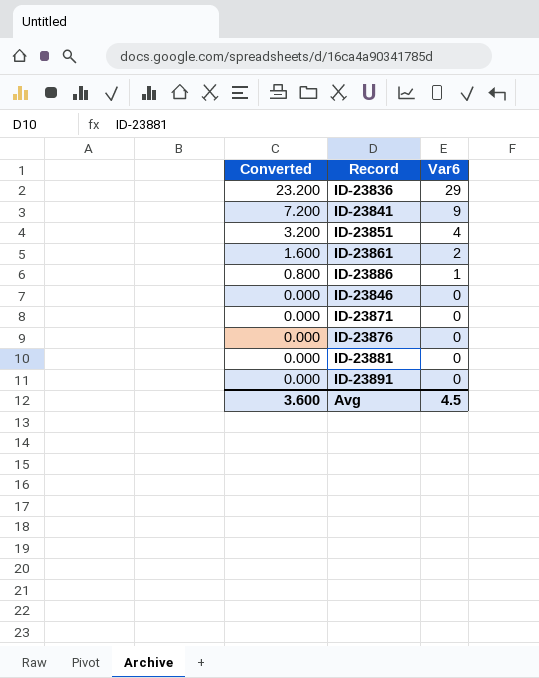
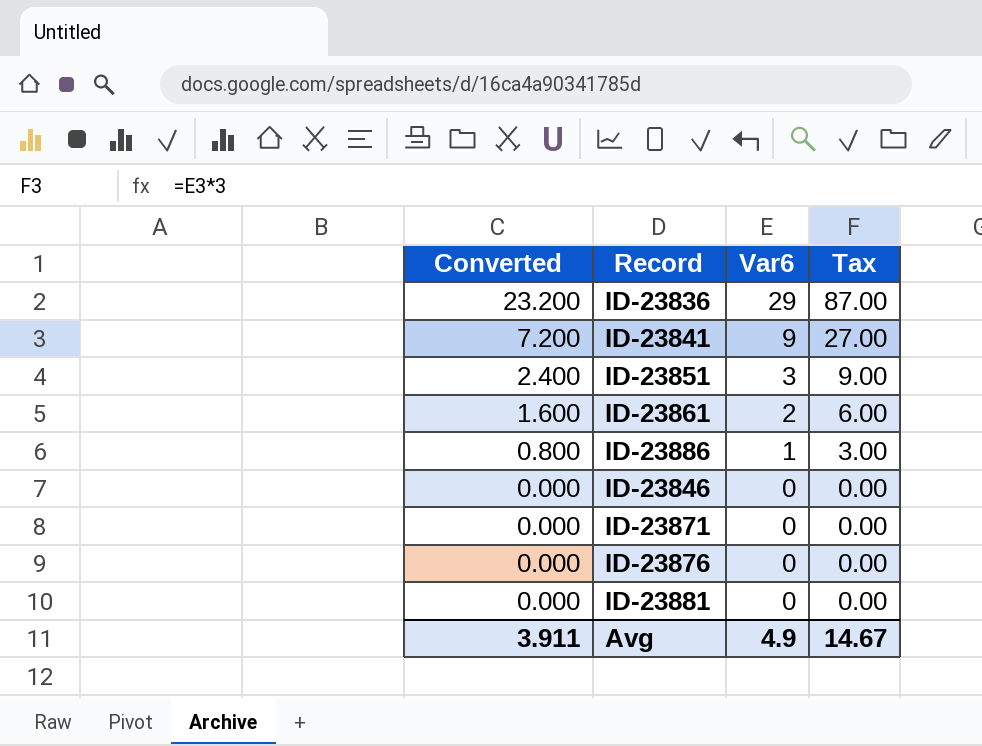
column Tax | formula: none -> [Var6] * 3
row ID-23891: 0.000 | 0 -> none
ID-23851 | Converted: 3.200 -> 2.400
ID-23851 | Var6: 4 -> 3
Avg | Converted: 3.600 -> 3.911
Avg | Var6: 4.5 -> 4.9

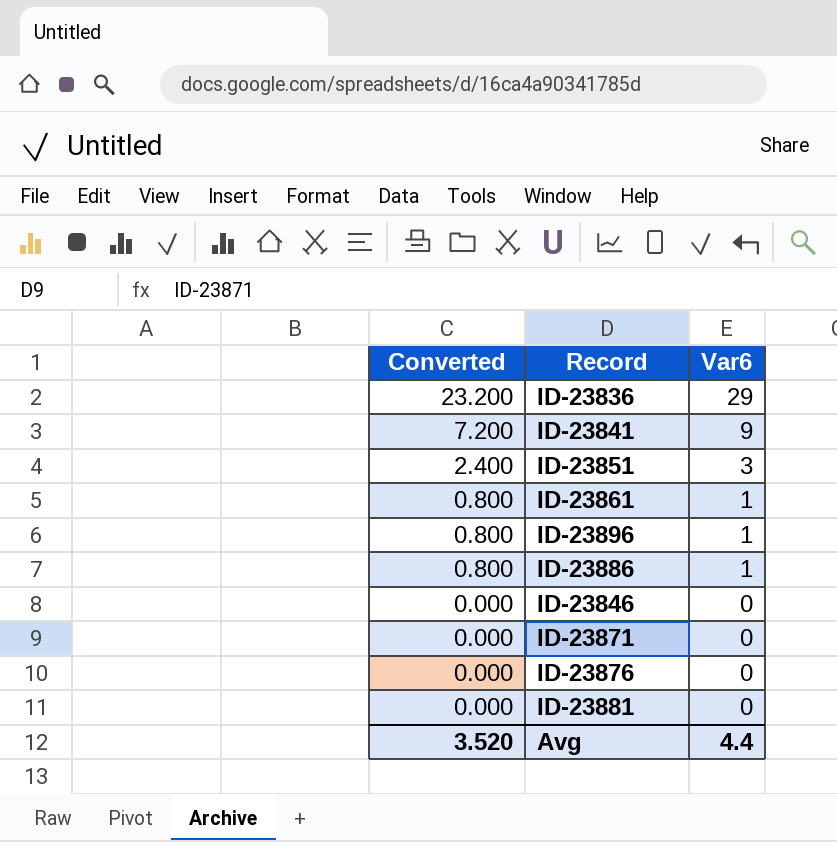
column Tax | formula: [Var6] * 3 -> none
ID-23861 | Converted: 1.600 -> 0.800
ID-23861 | Var6: 2 -> 1
row ID-23896: none -> 0.800 | 1
Avg | Converted: 3.911 -> 3.520
Avg | Var6: 4.9 -> 4.4

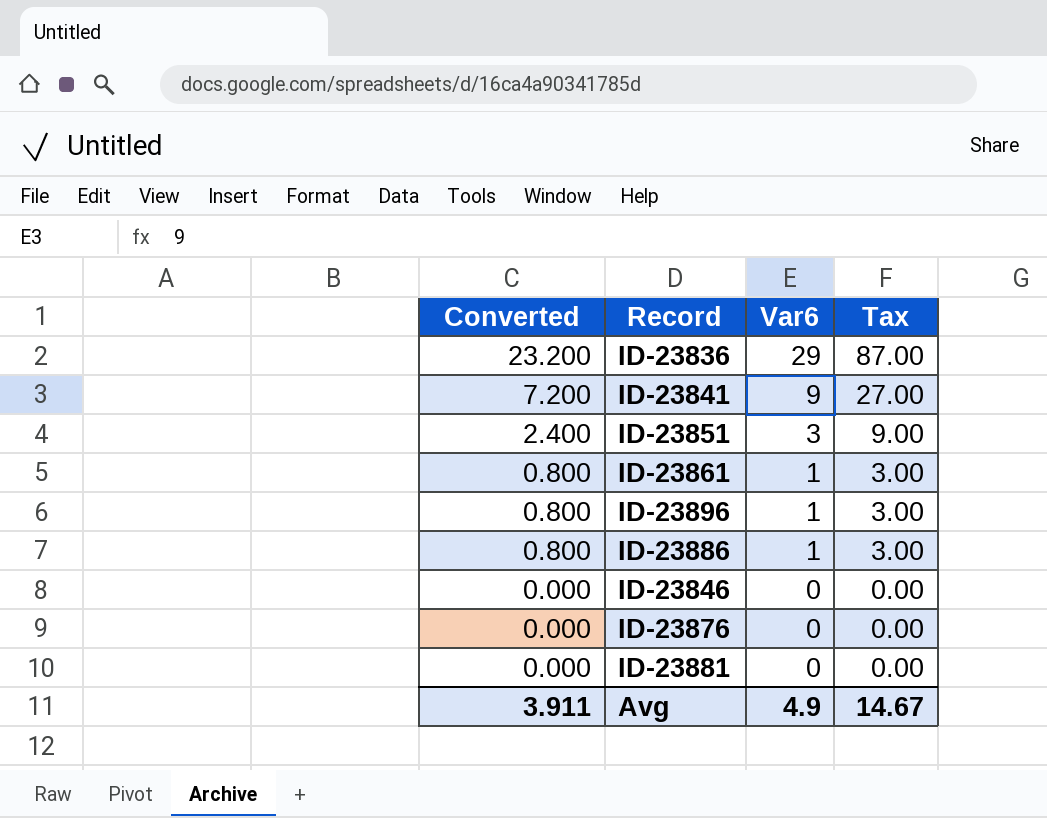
column Tax | formula: none -> [Var6] * 3
row ID-23871: 0.000 | 0 -> none
Avg | Converted: 3.520 -> 3.911
Avg | Var6: 4.4 -> 4.9

